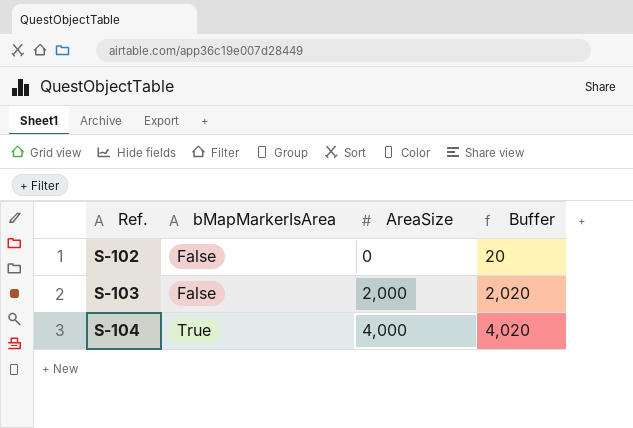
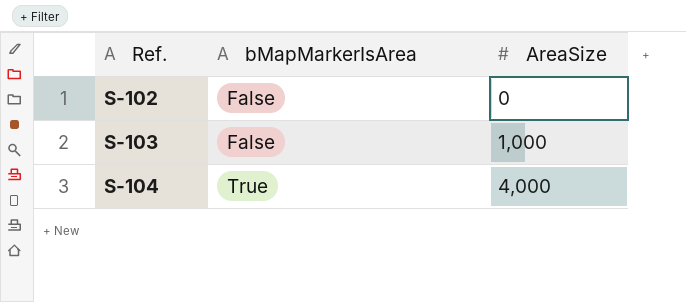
column Buffer | formula: [AreaSize] + 20 -> none
S-103 | AreaSize: 2,000 -> 1,000

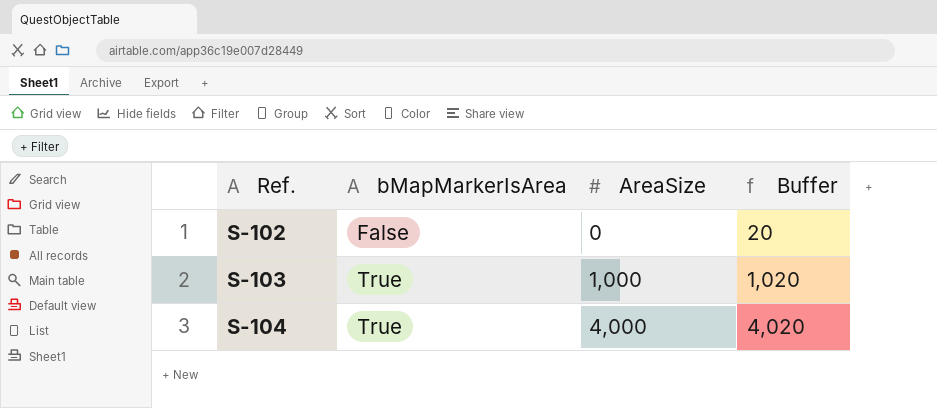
column Buffer | formula: none -> [AreaSize] + 20
S-103 | bMapMarkerIsArea: False -> True

